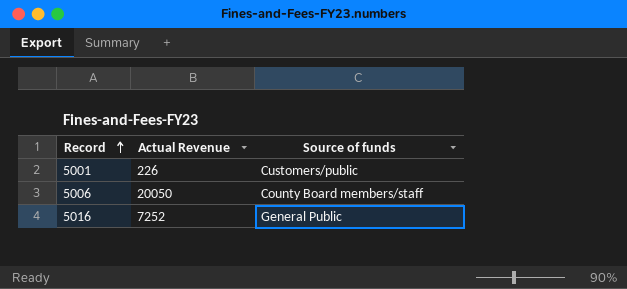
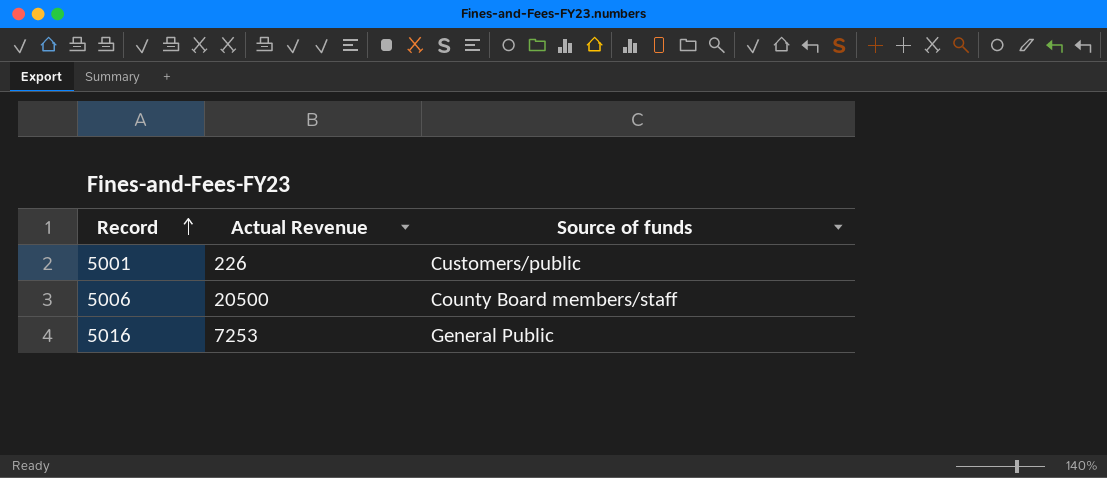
5006 | Actual Revenue: 20050 -> 20500
5016 | Actual Revenue: 7252 -> 7253

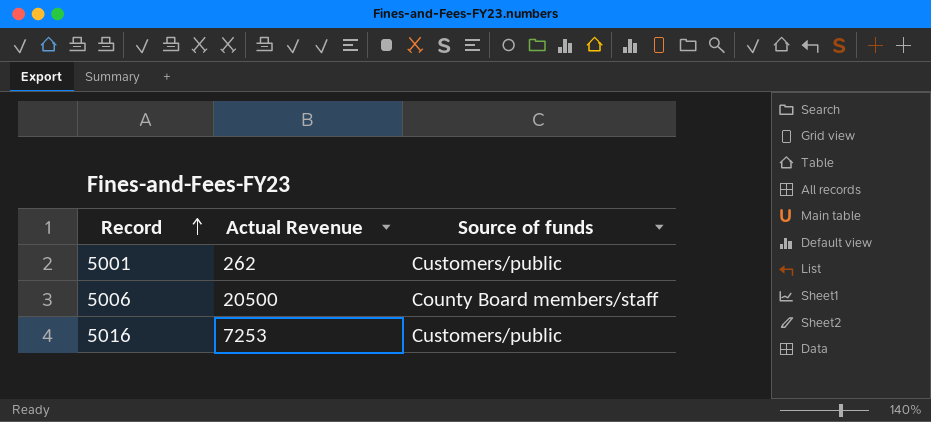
5001 | Actual Revenue: 226 -> 262
5016 | Source of funds: General Public -> Customers/public

